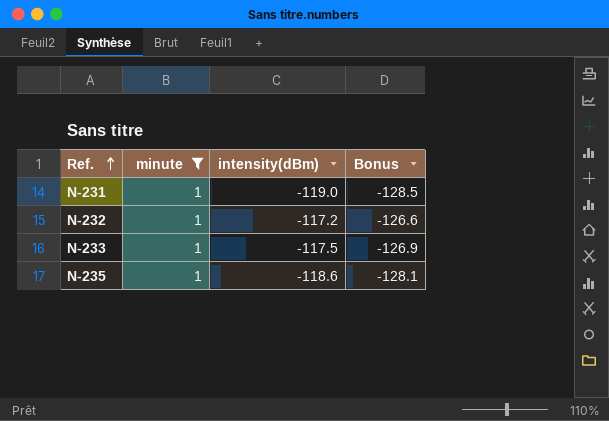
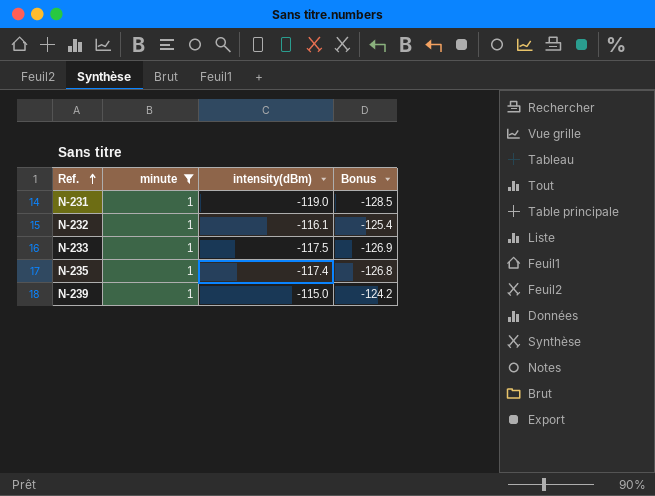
N-232 | intensity(dBm): -117.2 -> -116.1
N-232 | Bonus: -126.6 -> -125.4
N-235 | intensity(dBm): -118.6 -> -117.4
N-235 | Bonus: -128.1 -> -126.8
row N-239: none -> 1 | -115.0 | -124.2

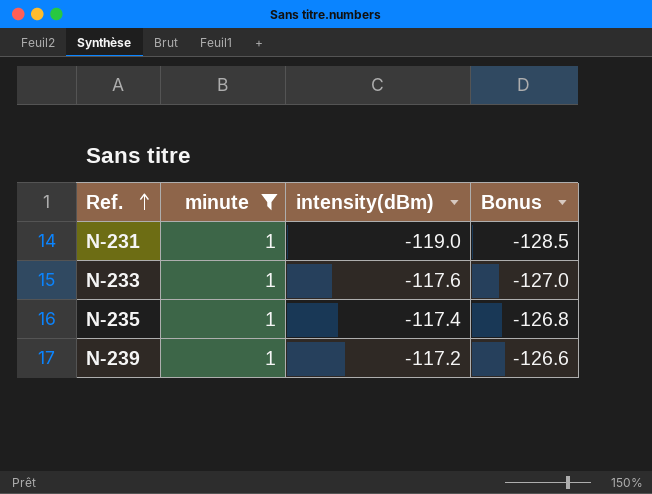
row N-232: 1 | -116.1 | -125.4 -> none
N-233 | intensity(dBm): -117.5 -> -117.6
N-233 | Bonus: -126.9 -> -127.0
N-239 | intensity(dBm): -115.0 -> -117.2
N-239 | Bonus: -124.2 -> -126.6

